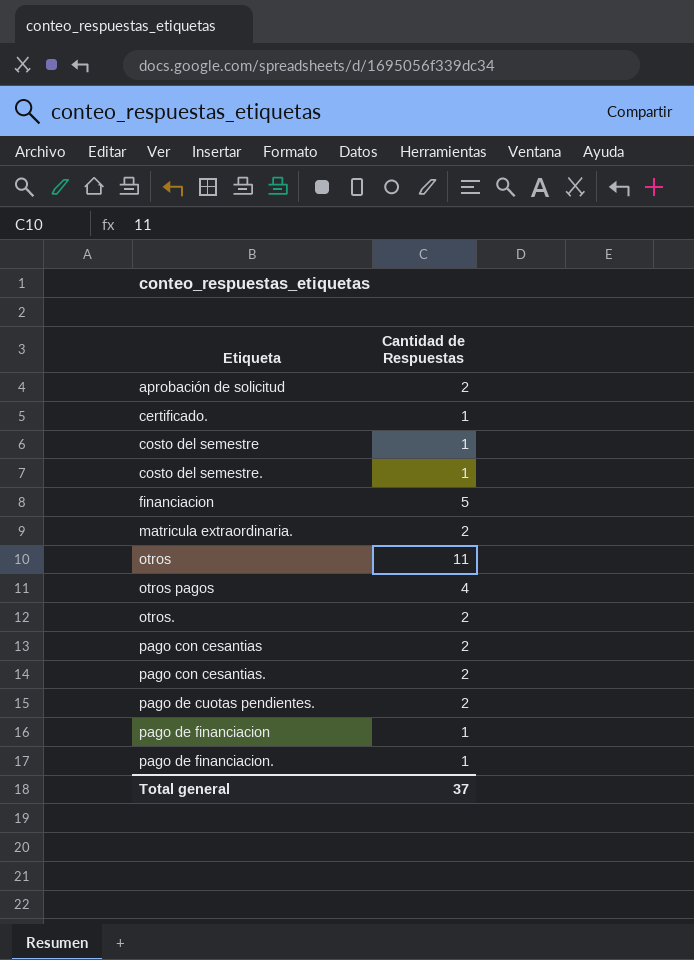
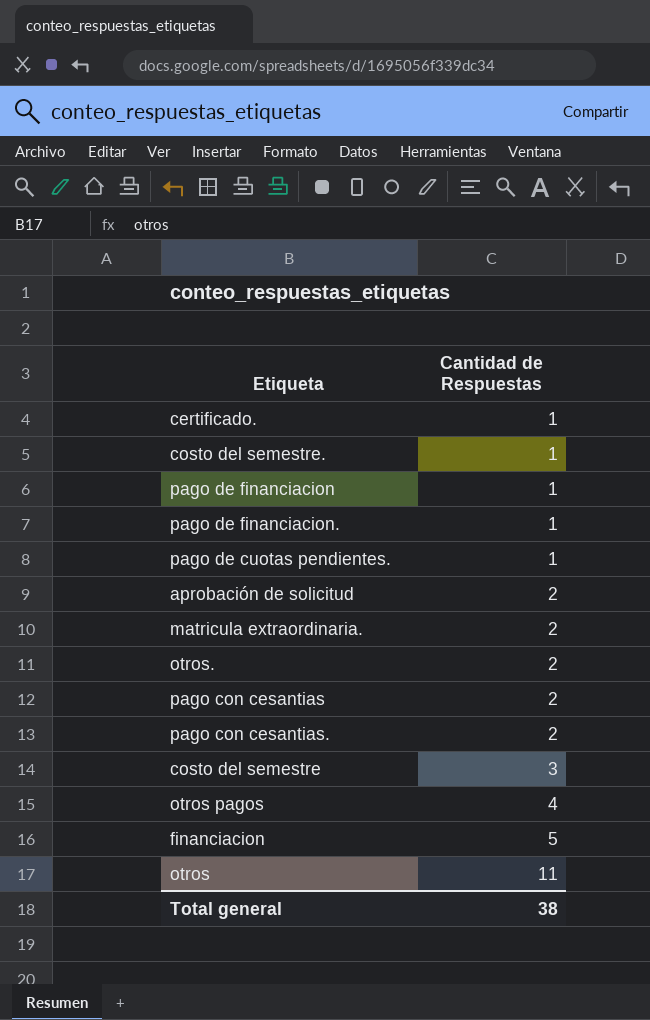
row order: Etiqueta ascending -> Cantidad de Respuestas ascending
pago de cuotas pendientes. | Cantidad de Respuestas: 2 -> 1
costo del semestre | Cantidad de Respuestas: 1 -> 3
Total general | Cantidad de Respuestas: 37 -> 38

